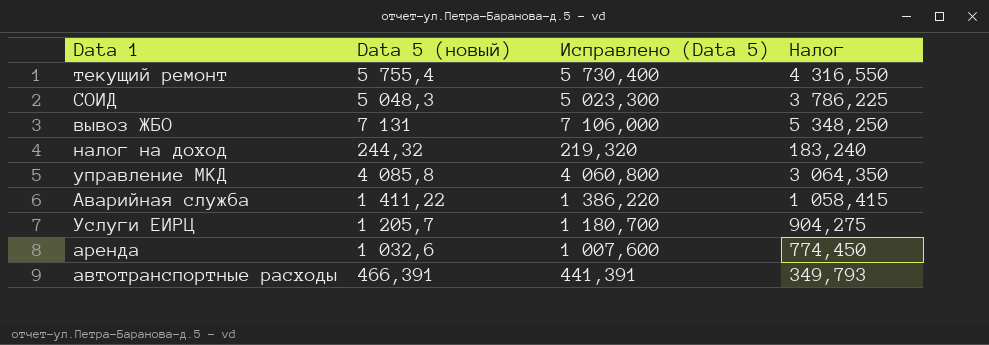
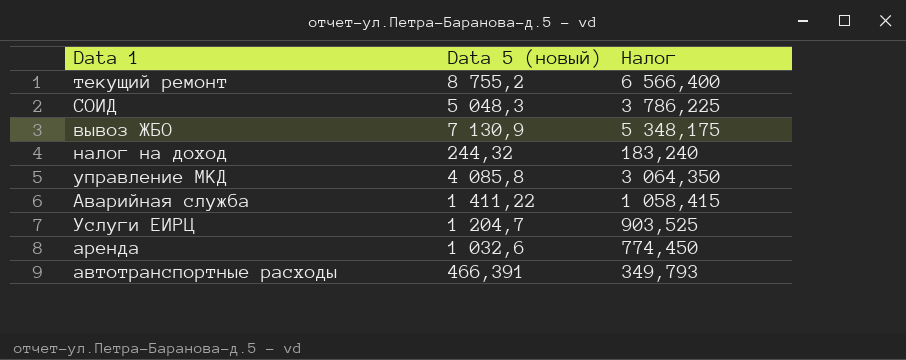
column Исправлено (Data 5) | formula: [Data 5 (новый)] - 25 -> none
текущий ремонт | Data 5 (новый): 5 755,4 -> 8 755,2
текущий ремонт | Налог: 4 316,550 -> 6 566,400
вывоз ЖБО | Data 5 (новый): 7 131 -> 7 130,9
вывоз ЖБО | Налог: 5 348,250 -> 5 348,175
Услуги ЕИРЦ | Data 5 (новый): 1 205,7 -> 1 204,7
Услуги ЕИРЦ | Налог: 904,275 -> 903,525

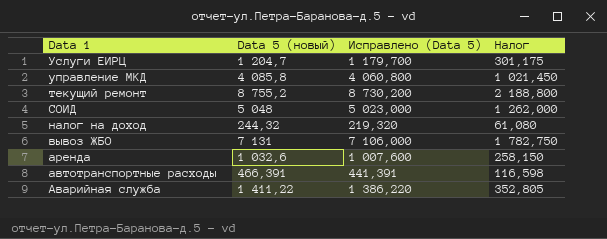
row order: none -> Data 1 descending
column Исправлено (Data 5) | formula: none -> [Data 5 (новый)] - 25
column Налог | formula: [Data 5 (новый)] * 0,75 -> [Data 5 (новый)] * 0,25
СОИД | Data 5 (новый): 5 048,3 -> 5 048
вывоз ЖБО | Data 5 (новый): 7 130,9 -> 7 131

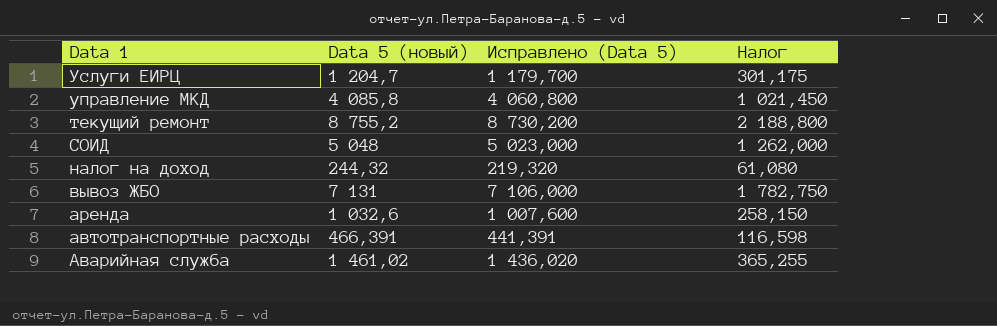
Аварийная служба | Data 5 (новый): 1 411,22 -> 1 461,02
Аварийная служба | Исправлено (Data 5): 1 386,220 -> 1 436,020
Аварийная служба | Налог: 352,805 -> 365,255

